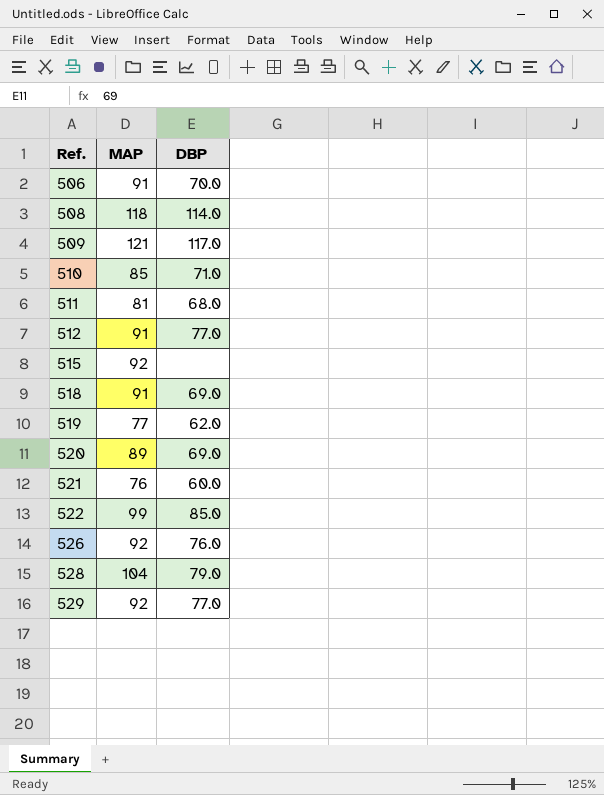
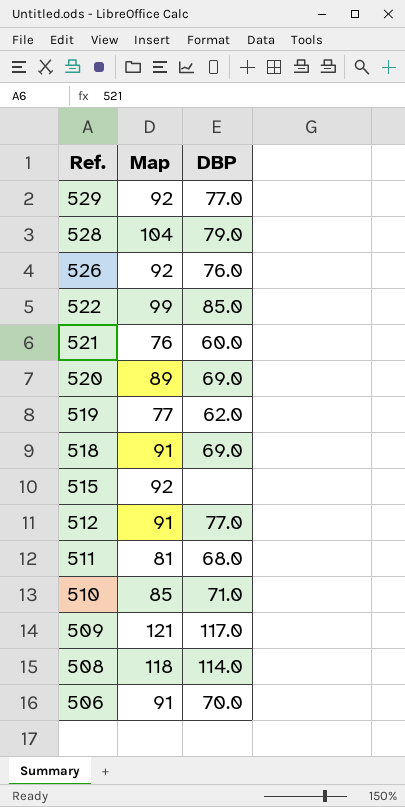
row order: Ref. ascending -> Ref. descending
column name: MAP -> Map

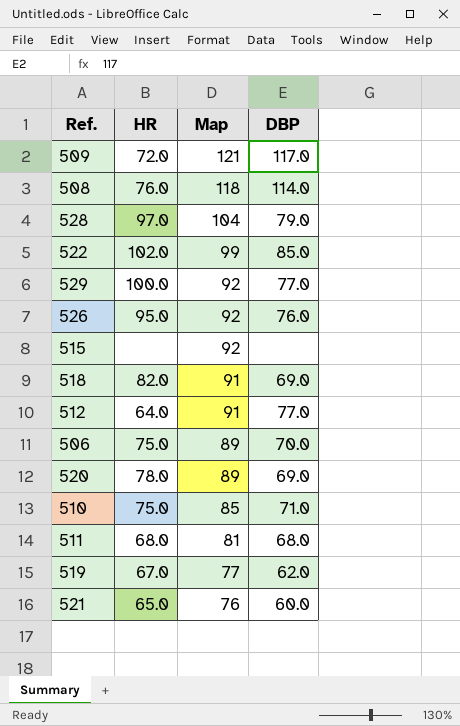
row order: Ref. descending -> Map descending
column HR | position: none -> 2
506 | Map: 91 -> 89

